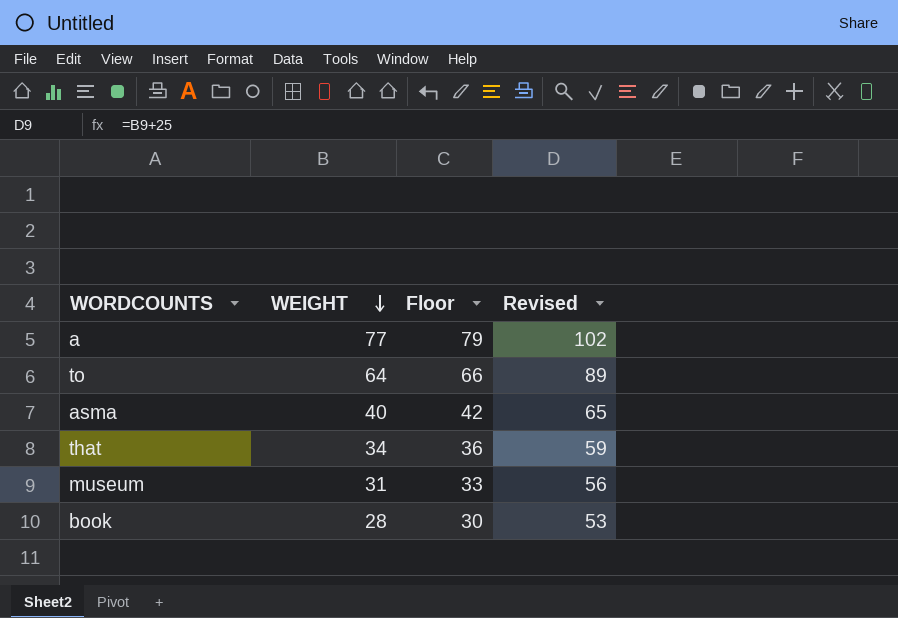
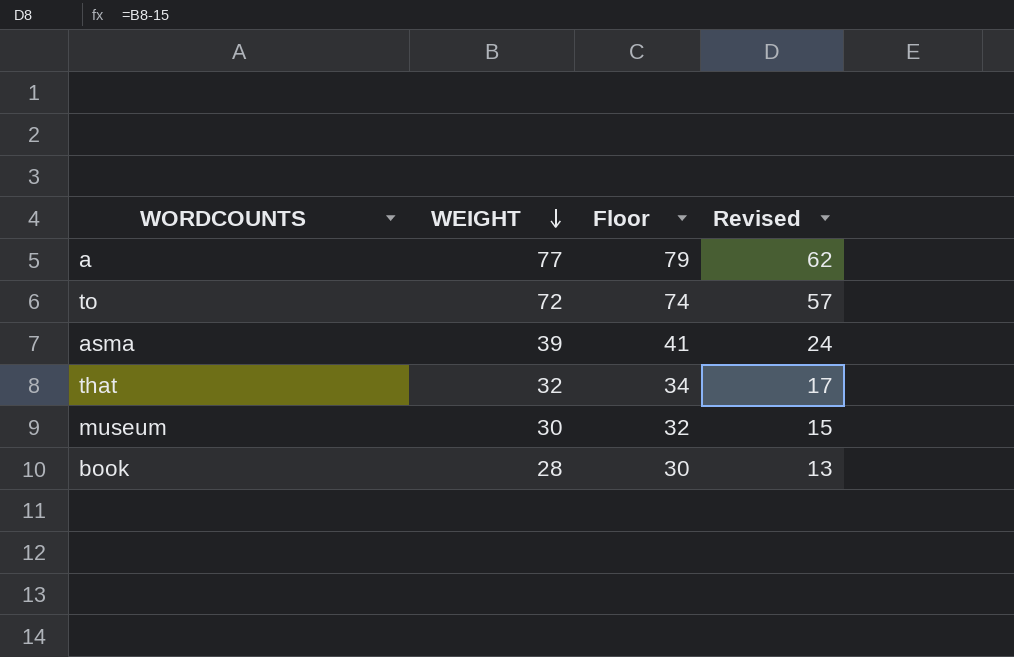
column Revised | formula: [WEIGHT] + 25 -> [WEIGHT] - 15
to | WEIGHT: 64 -> 72
to | Floor: 66 -> 74
asma | WEIGHT: 40 -> 39
asma | Floor: 42 -> 41
that | WEIGHT: 34 -> 32
that | Floor: 36 -> 34
museum | WEIGHT: 31 -> 30
museum | Floor: 33 -> 32

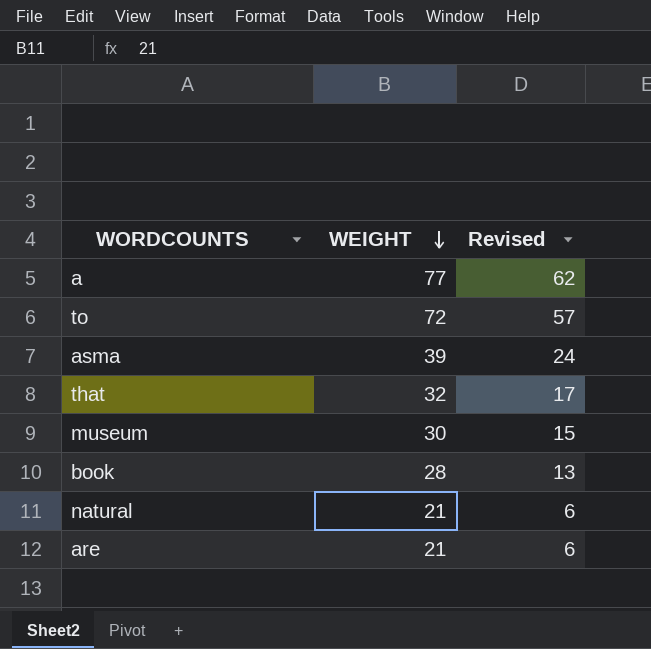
column Floor | formula: [WEIGHT] + 2 -> none
row natural: none -> 21 | 6
row are: none -> 21 | 6

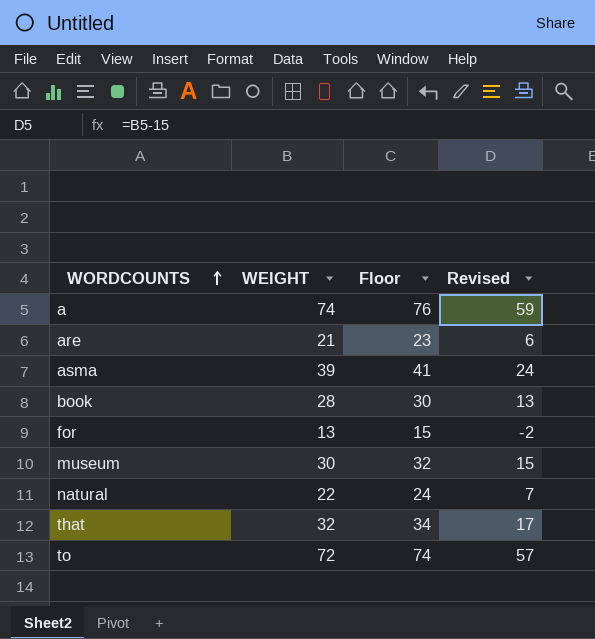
row order: WEIGHT descending -> WORDCOUNTS ascending
column Floor | formula: none -> [WEIGHT] + 2
a | WEIGHT: 77 -> 74
a | Revised: 62 -> 59
row for: none -> 13 | 15 | -2
natural | WEIGHT: 21 -> 22
natural | Revised: 6 -> 7

